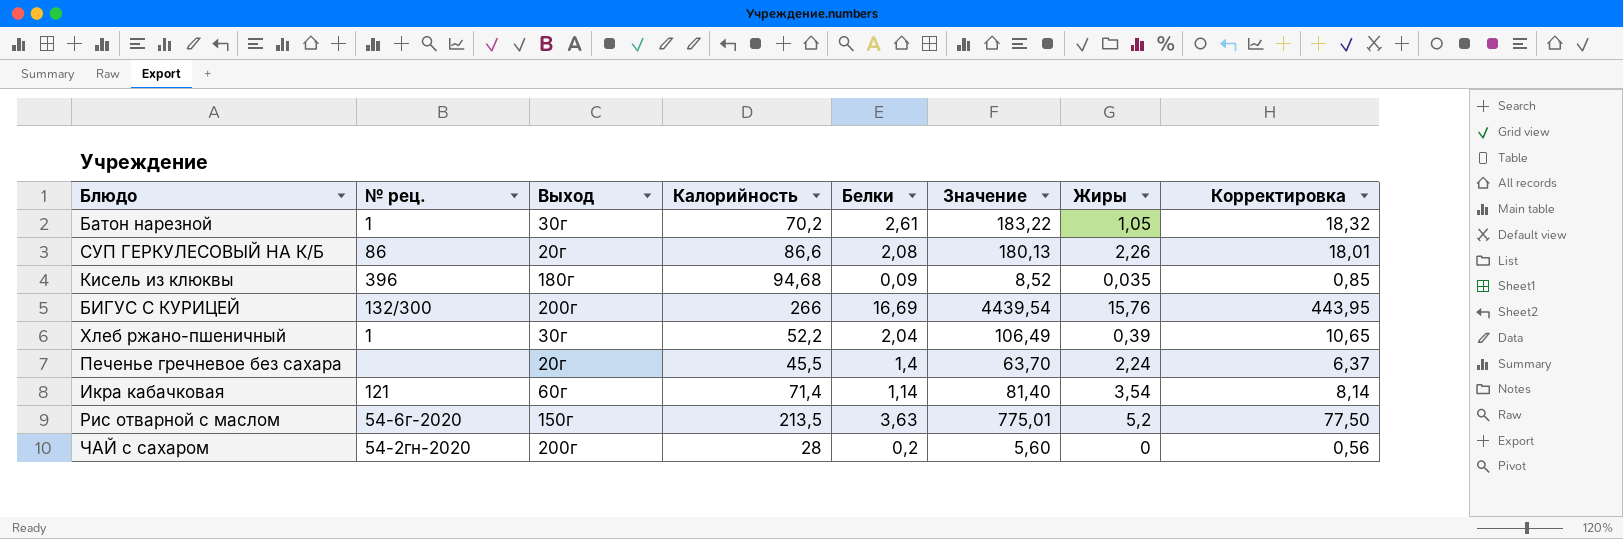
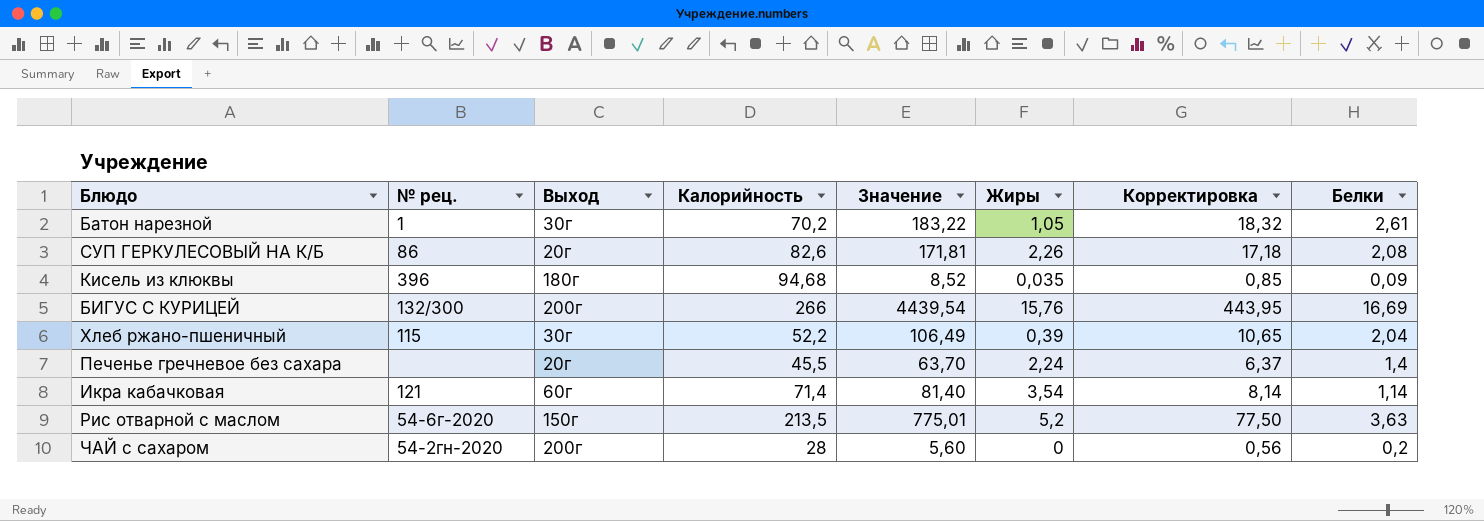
column Белки | position: 5 -> 8
СУП ГЕРКУЛЕСОВЫЙ НА К/Б | Калорийность: 86,6 -> 82,6
СУП ГЕРКУЛЕСОВЫЙ НА К/Б | Значение: 180,13 -> 171,81
СУП ГЕРКУЛЕСОВЫЙ НА К/Б | Корректировка: 18,01 -> 17,18
Хлеб ржано-пшеничный | № рец.: 1 -> 115

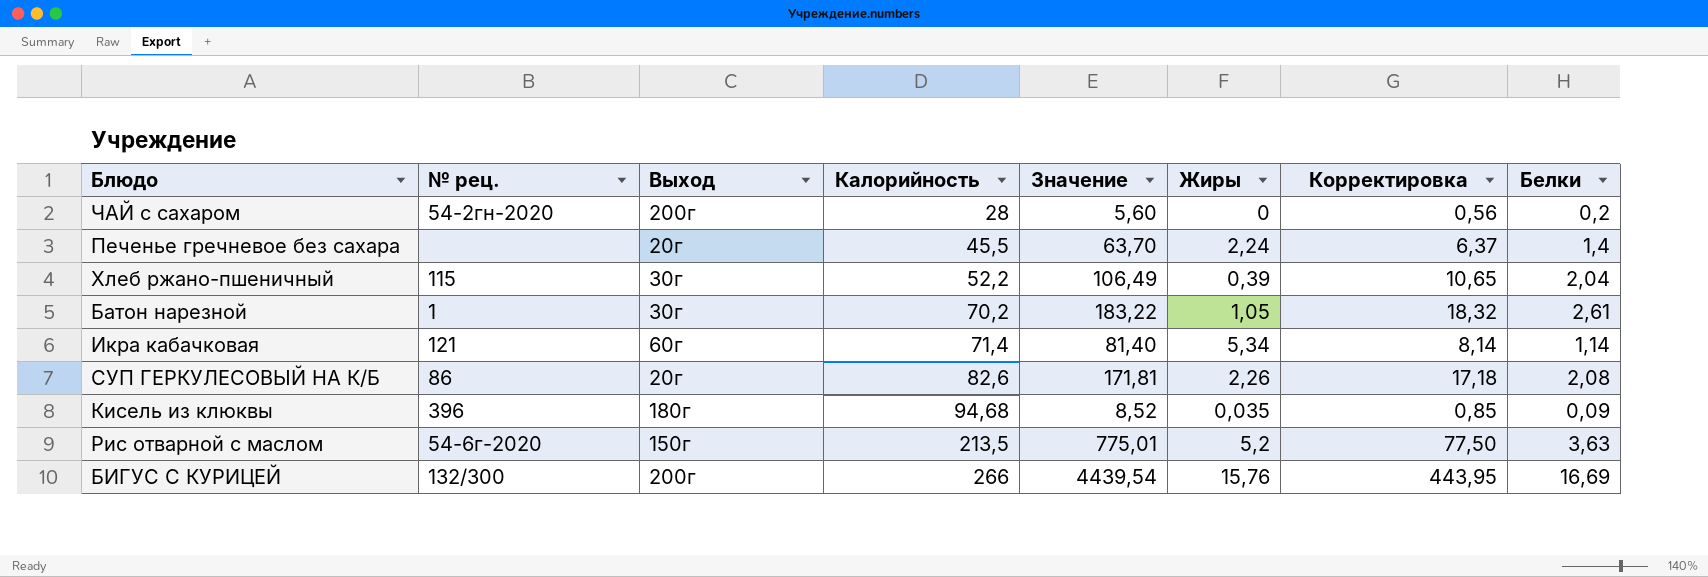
row order: none -> Калорийность ascending
Икра кабачковая | Жиры: 3,54 -> 5,34

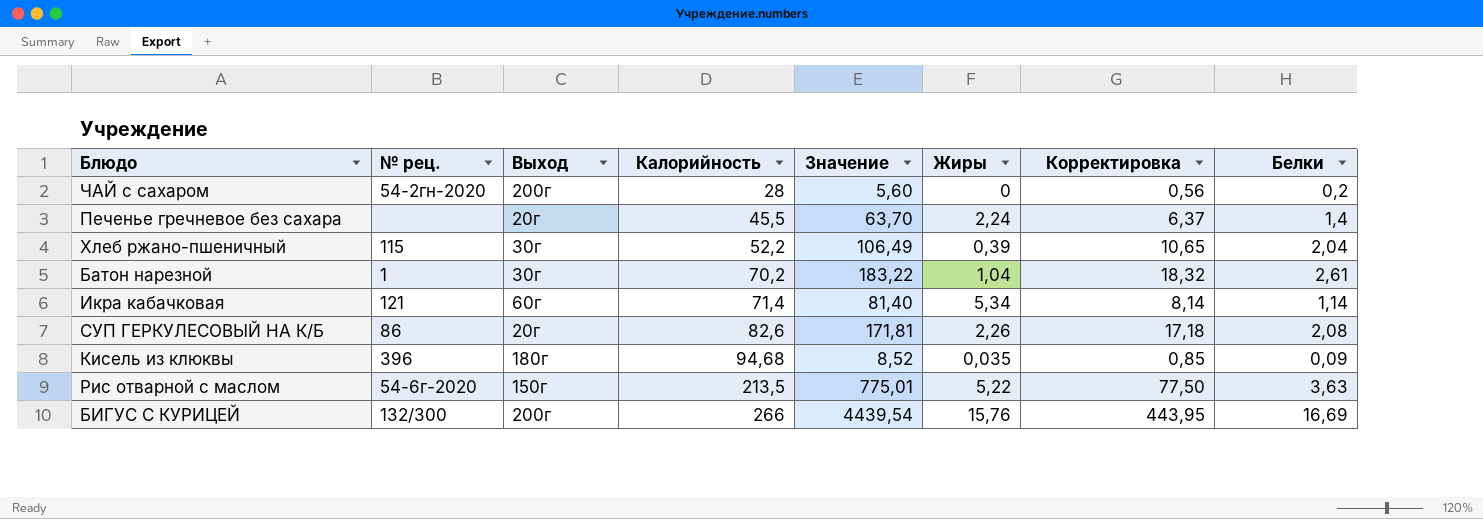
Батон нарезной | Жиры: 1,05 -> 1,04
Рис отварной с маслом | Жиры: 5,2 -> 5,22

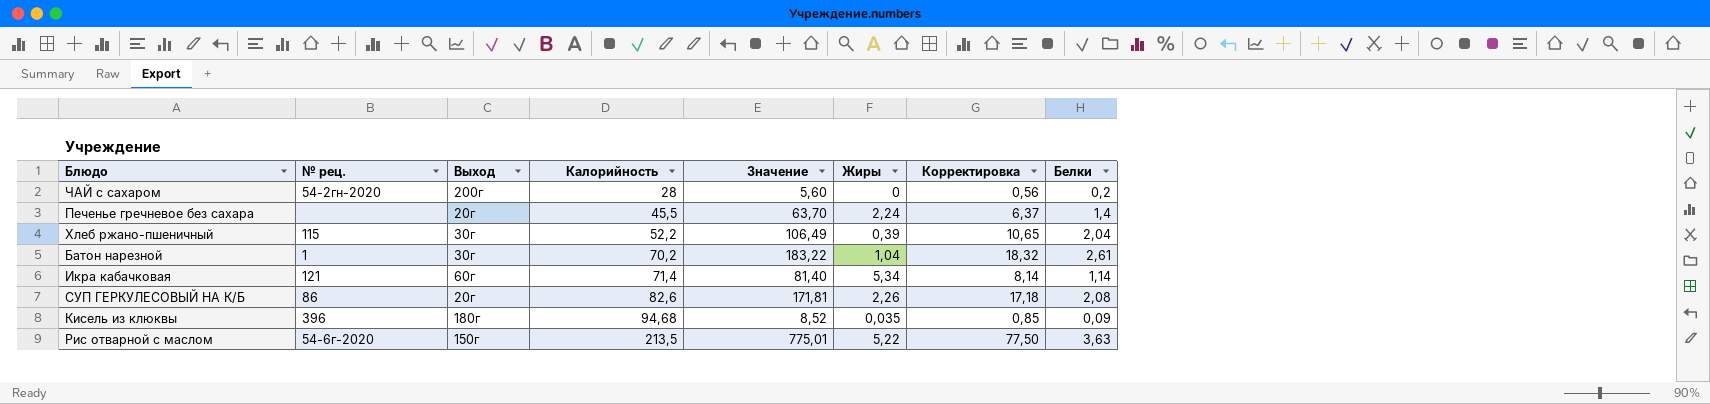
row БИГУС С КУРИЦЕЙ: 132/300 | 200г | 266 | 4439,54 | 15,76 | 443,95 | 16,69 -> none

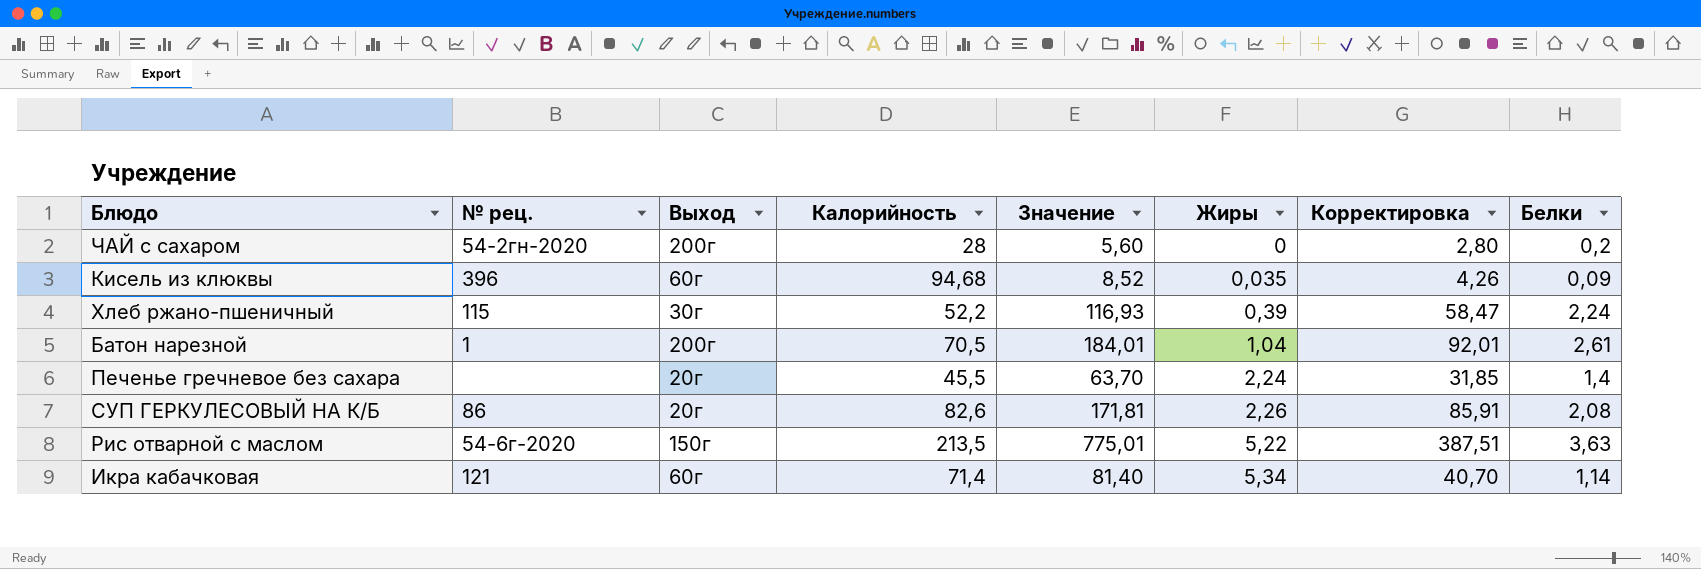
row order: Калорийность ascending -> Жиры ascending
column Корректировка | formula: [Значение] * 0,1 -> [Значение] * 0,5
Кисель из клюквы | Выход: 180г -> 60г
Хлеб ржано-пшеничный | Значение: 106,49 -> 116,93
Хлеб ржано-пшеничный | Белки: 2,04 -> 2,24
Батон нарезной | Выход: 30г -> 200г
Батон нарезной | Калорийность: 70,2 -> 70,5
Батон нарезной | Значение: 183,22 -> 184,01

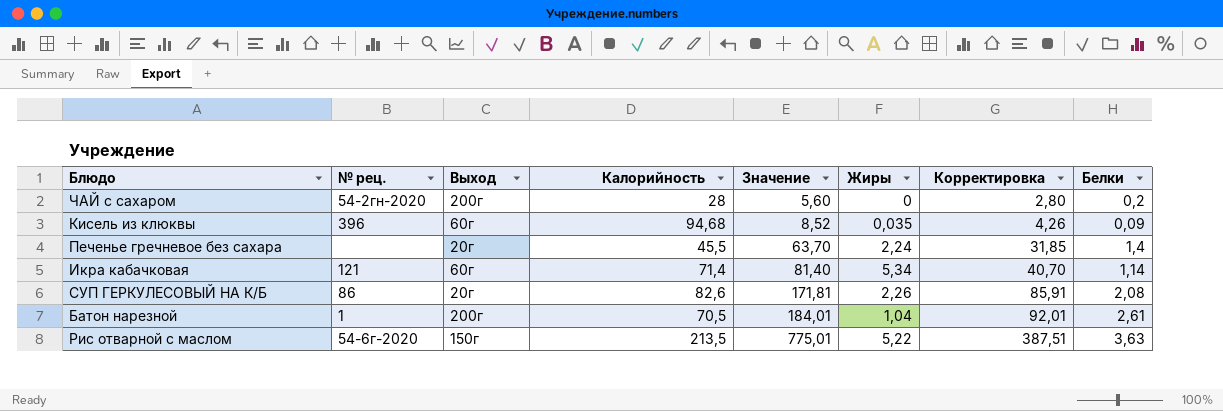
row order: Жиры ascending -> Значение ascending
row Хлеб ржано-пшеничный: 115 | 30г | 52,2 | 116,93 | 0,39 | 58,47 | 2,24 -> none

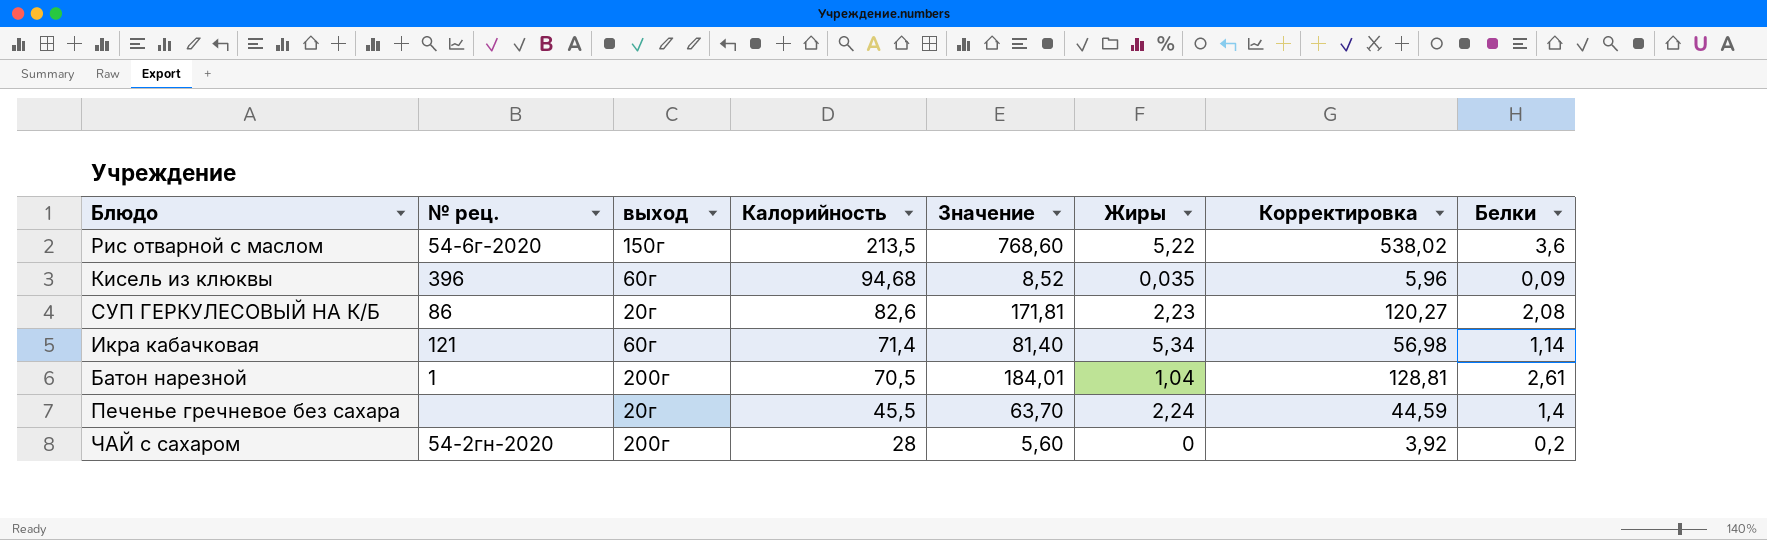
row order: Значение ascending -> Калорийность descending
column name: Выход -> выход
column Корректировка | formula: [Значение] * 0,5 -> [Значение] * 0,7
Рис отварной с маслом | Значение: 775,01 -> 768,60
Рис отварной с маслом | Белки: 3,63 -> 3,6
СУП ГЕРКУЛЕСОВЫЙ НА К/Б | Жиры: 2,26 -> 2,23

